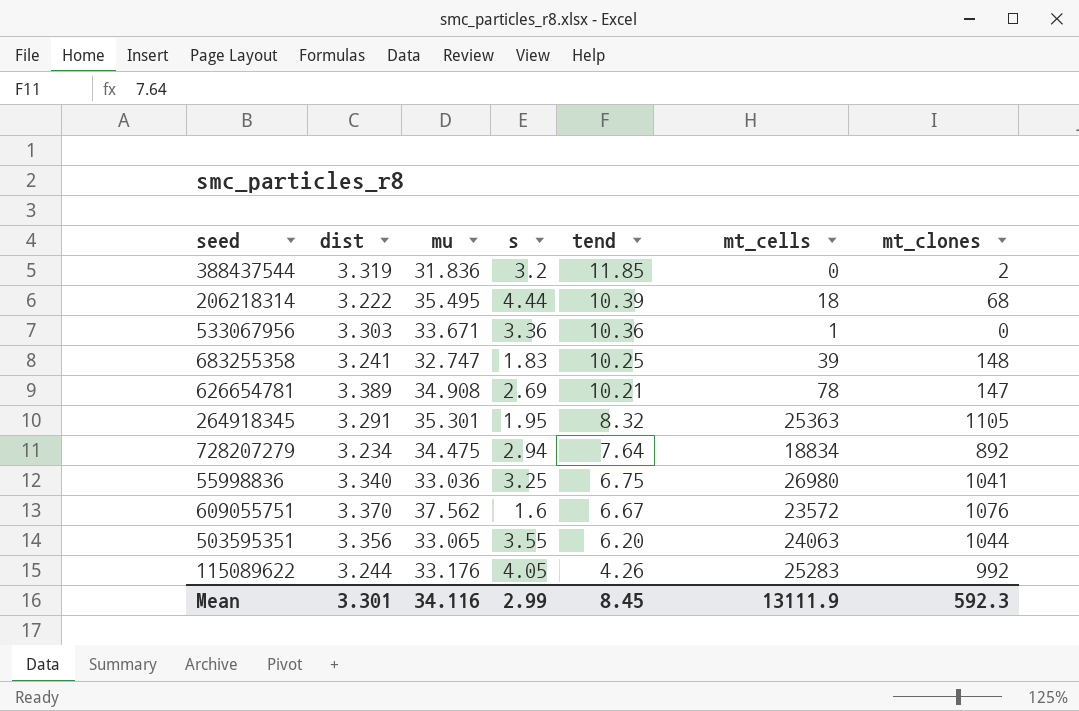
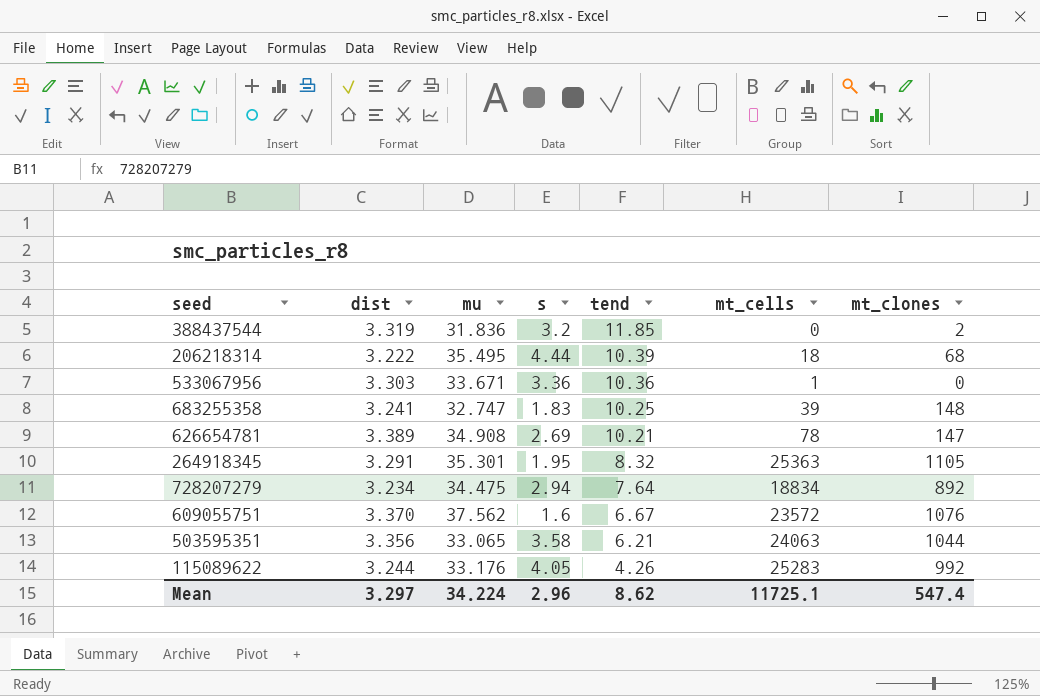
row 55998836: 3.340 | 33.036 | 3.25 | 6.75 | 26980 | 1041 -> none
503595351 | s: 3.55 -> 3.58
503595351 | tend: 6.20 -> 6.21
Mean | dist: 3.301 -> 3.297
Mean | mu: 34.116 -> 34.224
Mean | s: 2.99 -> 2.96
Mean | tend: 8.45 -> 8.62
Mean | mt_cells: 13111.9 -> 11725.1
Mean | mt_clones: 592.3 -> 547.4

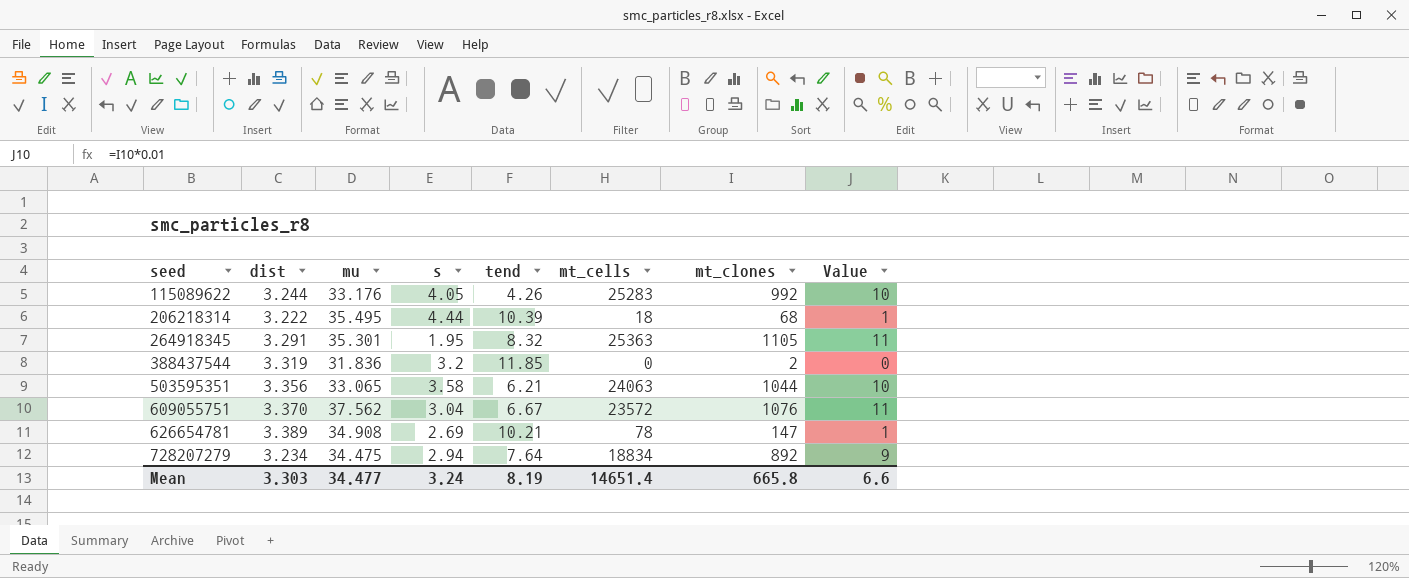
row order: tend descending -> seed ascending
column Value | formula: none -> [mt_clones] * 0.01
row 533067956: 3.303 | 33.671 | 3.36 | 10.36 | 1 | 0 -> none
row 683255358: 3.241 | 32.747 | 1.83 | 10.25 | 39 | 148 -> none
609055751 | s: 1.6 -> 3.04
Mean | dist: 3.297 -> 3.303
Mean | mu: 34.224 -> 34.477
Mean | s: 2.96 -> 3.24
Mean | tend: 8.62 -> 8.19
Mean | mt_cells: 11725.1 -> 14651.4
Mean | mt_clones: 547.4 -> 665.8

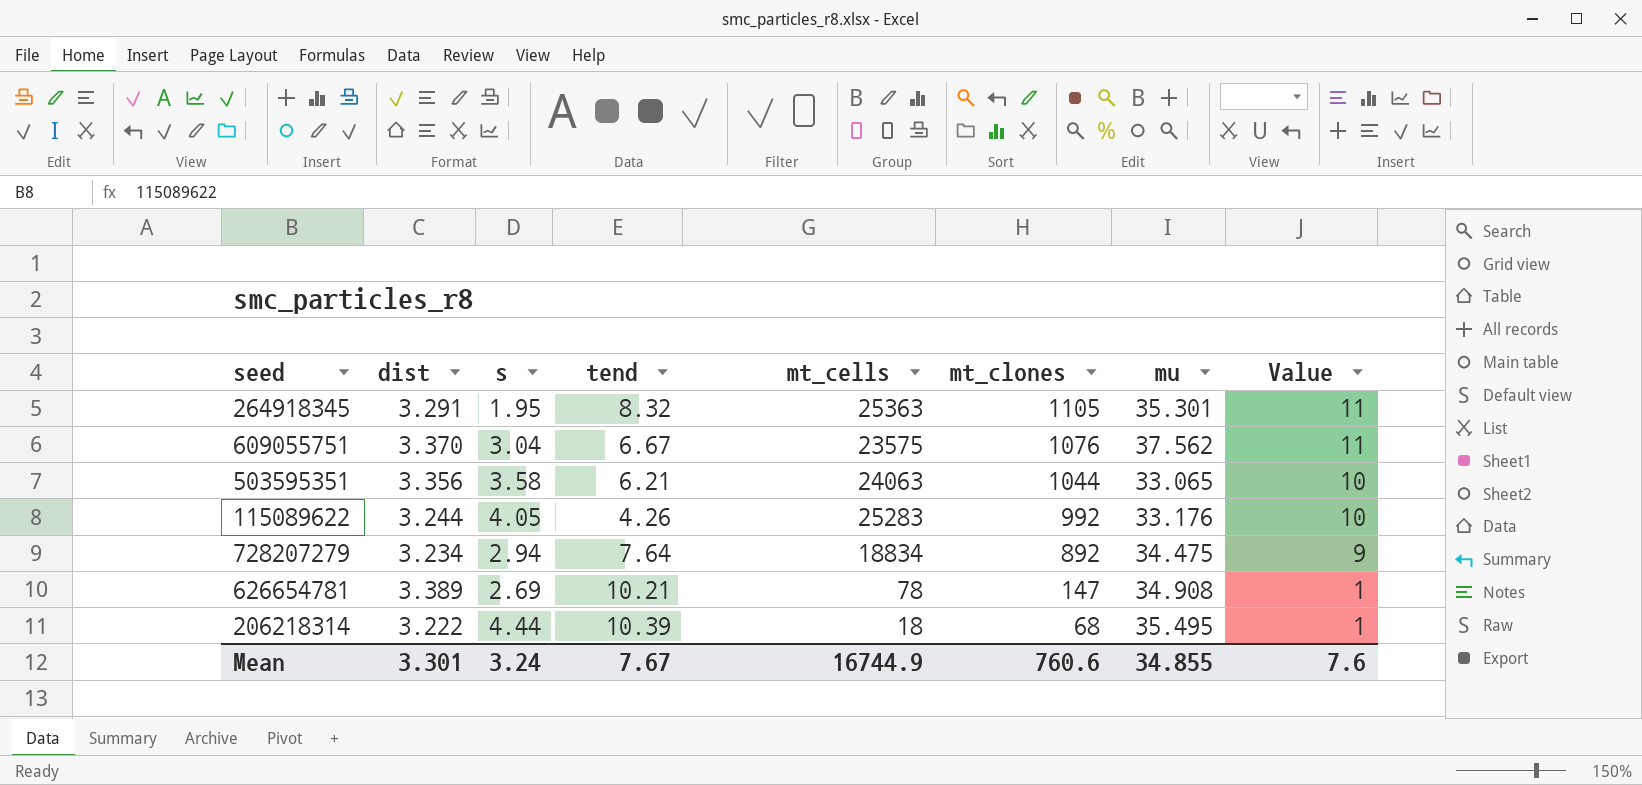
row order: seed ascending -> mt_clones descending
column mu | position: 3 -> 7
row 388437544: 3.319 | 31.836 | 3.2 | 11.85 | 0 | 2 | 0 -> none
609055751 | mt_cells: 23572 -> 23575
Mean | dist: 3.303 -> 3.301
Mean | tend: 8.19 -> 7.67
Mean | mt_cells: 14651.4 -> 16744.9
Mean | mt_clones: 665.8 -> 760.6
Mean | mu: 34.477 -> 34.855
Mean | Value: 6.6 -> 7.6

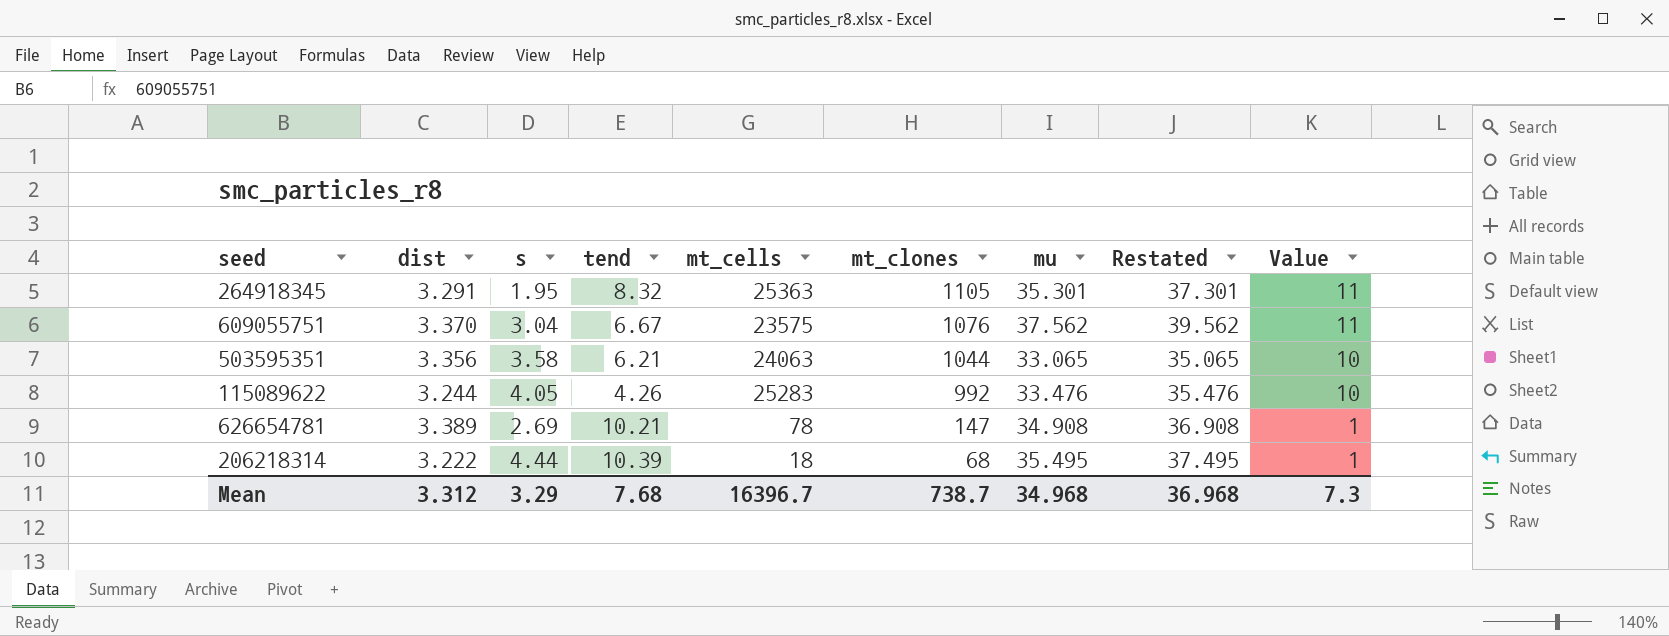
column Restated | formula: none -> [mu] + 2
row 728207279: 3.234 | 2.94 | 7.64 | 18834 | 892 | 34.475 | 9 -> none
115089622 | mu: 33.176 -> 33.476
Mean | dist: 3.301 -> 3.312
Mean | s: 3.24 -> 3.29
Mean | tend: 7.67 -> 7.68
Mean | mt_cells: 16744.9 -> 16396.7
Mean | mt_clones: 760.6 -> 738.7
Mean | mu: 34.855 -> 34.968
Mean | Value: 7.6 -> 7.3

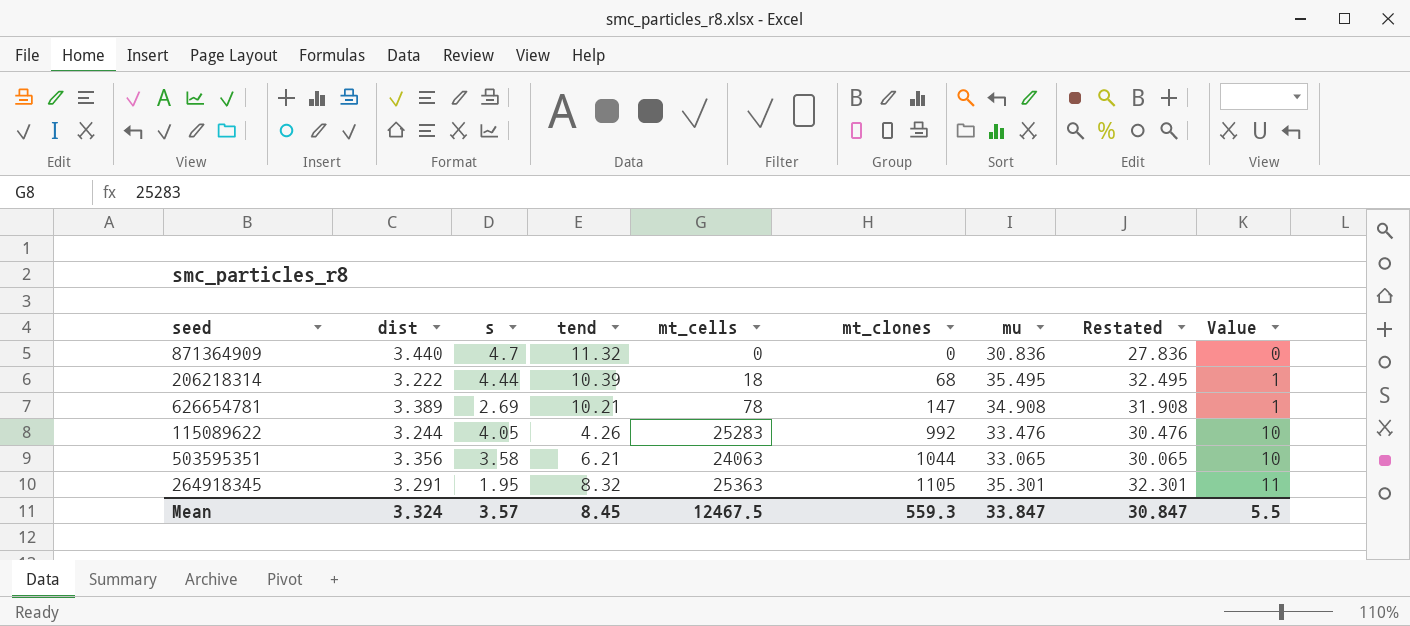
row order: mt_clones descending -> mt_clones ascending
column Restated | formula: [mu] + 2 -> [mu] - 3
row 609055751: 3.370 | 3.04 | 6.67 | 23575 | 1076 | 37.562 | 39.562 | 11 -> none
row 871364909: none -> 3.440 | 4.7 | 11.32 | 0 | 0 | 30.836 | 27.836 | 0
Mean | dist: 3.312 -> 3.324
Mean | s: 3.29 -> 3.57
Mean | tend: 7.68 -> 8.45
Mean | mt_cells: 16396.7 -> 12467.5
Mean | mt_clones: 738.7 -> 559.3
Mean | mu: 34.968 -> 33.847
Mean | Restated: 36.968 -> 30.847
Mean | Value: 7.3 -> 5.5

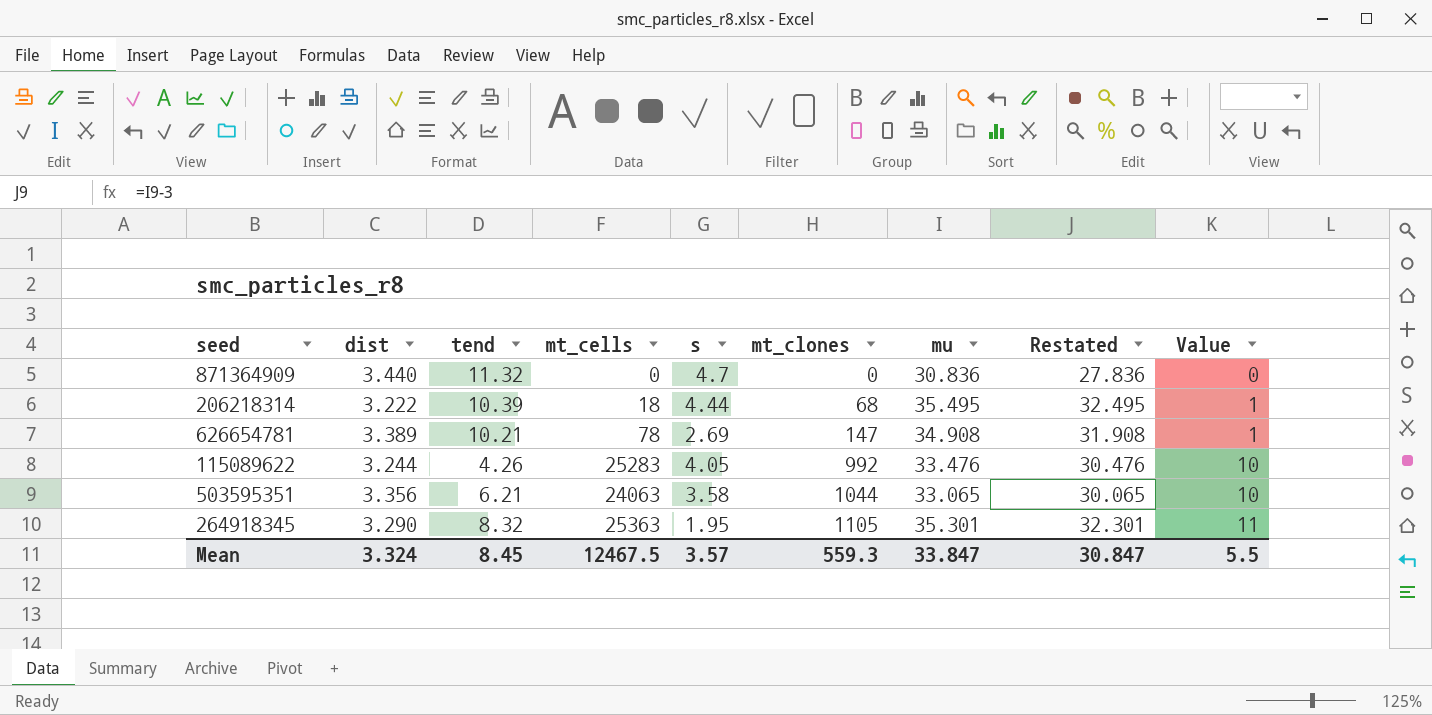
column s | position: 3 -> 5
264918345 | dist: 3.291 -> 3.290

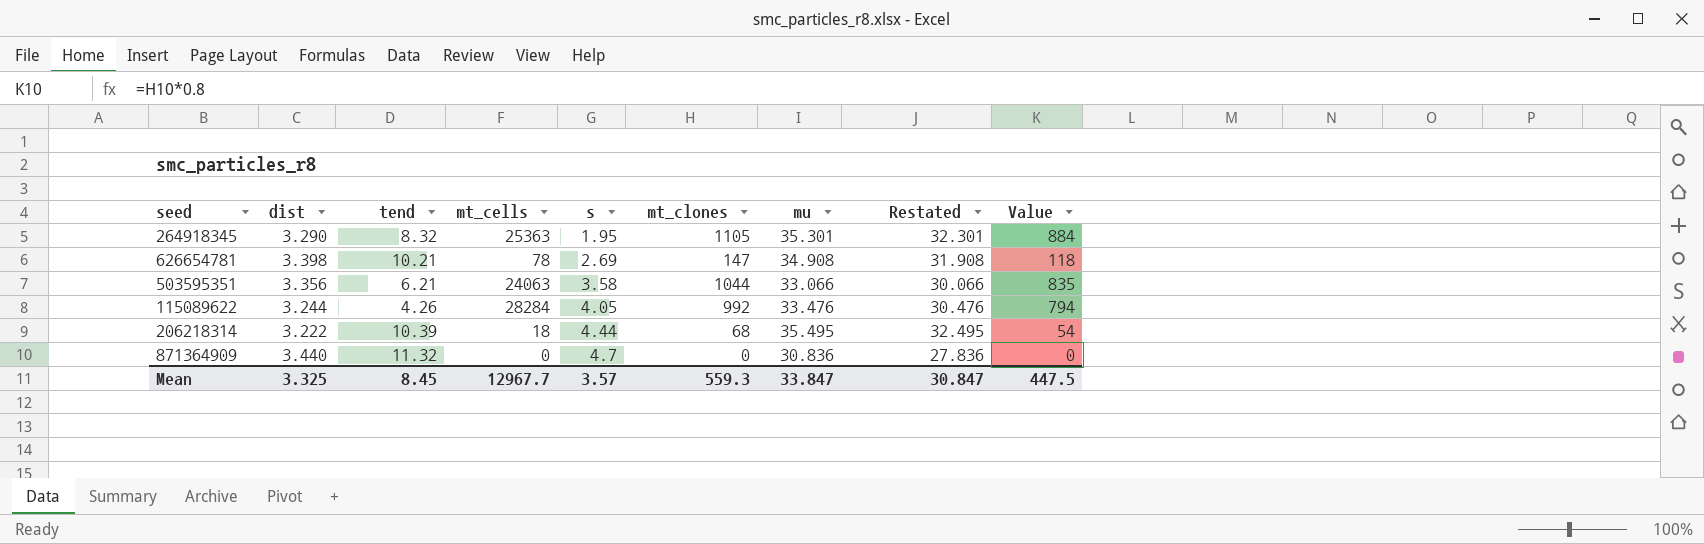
row order: mt_clones ascending -> s ascending
column Value | formula: [mt_clones] * 0.01 -> [mt_clones] * 0.8
626654781 | dist: 3.389 -> 3.398
503595351 | mu: 33.065 -> 33.066
503595351 | Restated: 30.065 -> 30.066
115089622 | mt_cells: 25283 -> 28284
Mean | dist: 3.324 -> 3.325
Mean | mt_cells: 12467.5 -> 12967.7
Mean | Value: 5.5 -> 447.5

